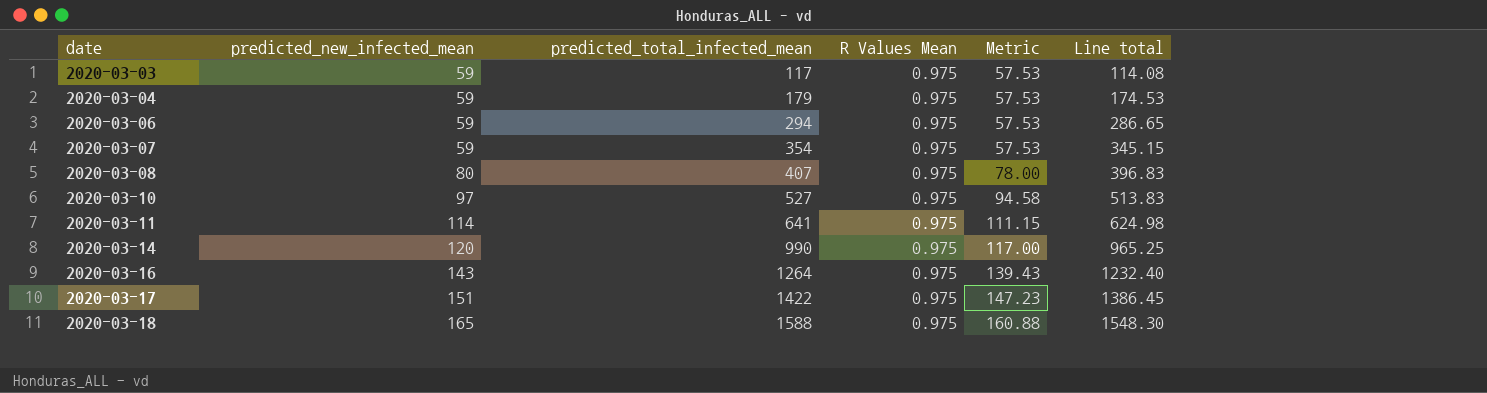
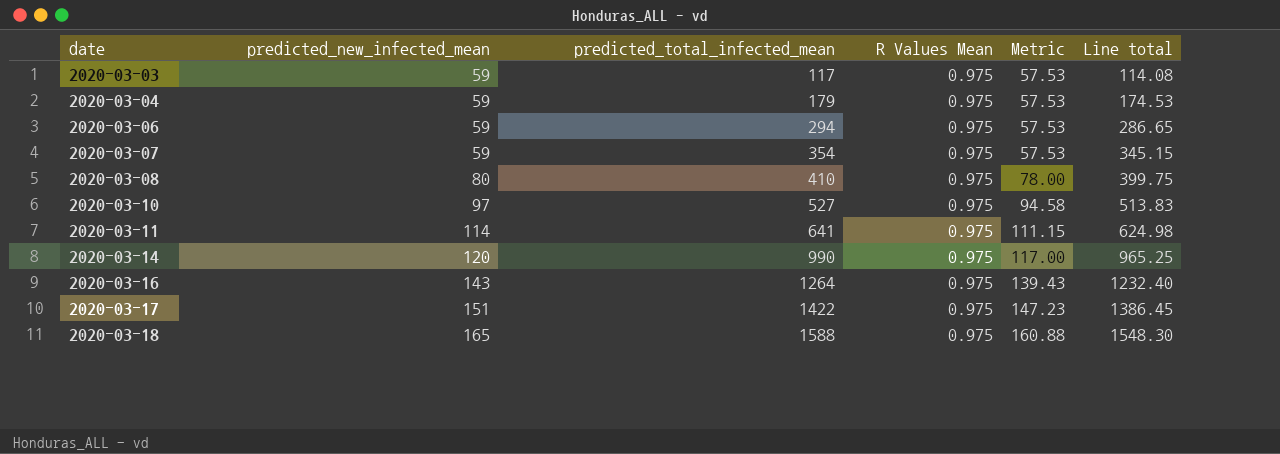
2020-03-08 | predicted_total_infected_mean: 407 -> 410
2020-03-08 | Line total: 396.83 -> 399.75

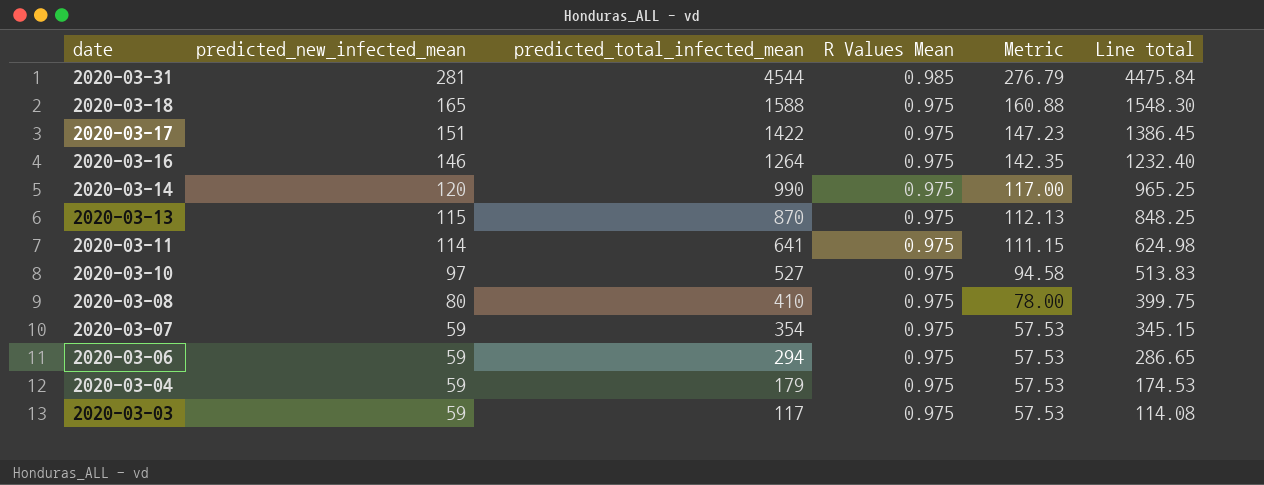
row order: date ascending -> date descending
row 2020-03-31: none -> 281 | 4544 | 0.985 | 276.79 | 4475.84
2020-03-16 | predicted_new_infected_mean: 143 -> 146
2020-03-16 | Metric: 139.43 -> 142.35
row 2020-03-13: none -> 115 | 870 | 0.975 | 112.13 | 848.25

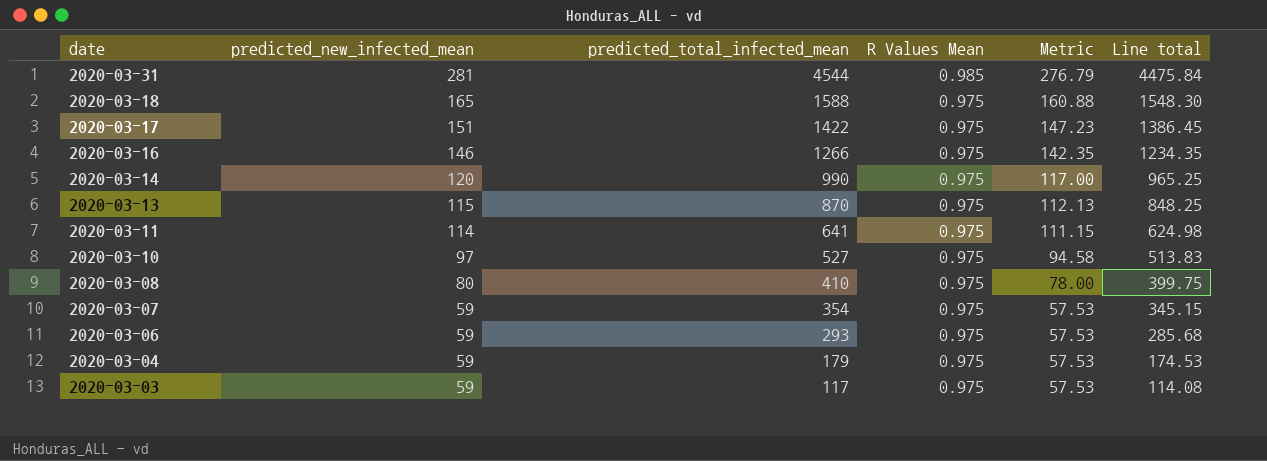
2020-03-16 | predicted_total_infected_mean: 1264 -> 1266
2020-03-16 | Line total: 1232.40 -> 1234.35
2020-03-06 | predicted_total_infected_mean: 294 -> 293
2020-03-06 | Line total: 286.65 -> 285.68

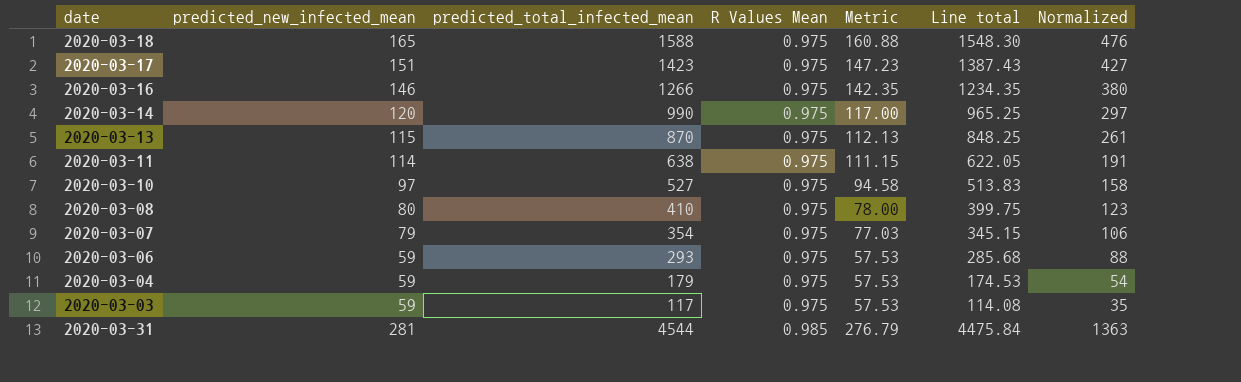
row order: date descending -> R Values Mean ascending
column Normalized | formula: none -> [predicted_total_infected_mean] * 0.3
2020-03-17 | predicted_total_infected_mean: 1422 -> 1423
2020-03-17 | Line total: 1386.45 -> 1387.43
2020-03-11 | predicted_total_infected_mean: 641 -> 638
2020-03-11 | Line total: 624.98 -> 622.05
2020-03-07 | predicted_new_infected_mean: 59 -> 79
2020-03-07 | Metric: 57.53 -> 77.03

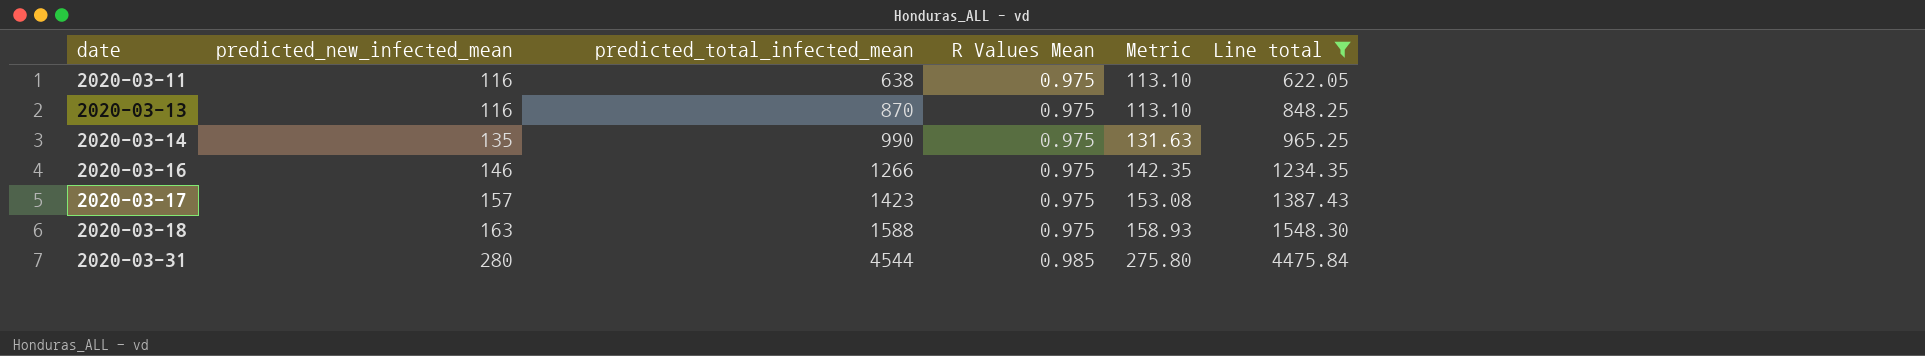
filter: none -> Line total >= 622.05
row order: R Values Mean ascending -> date ascending
column Normalized | formula: [predicted_total_infected_mean] * 0.3 -> none
2020-03-11 | predicted_new_infected_mean: 114 -> 116
2020-03-11 | Metric: 111.15 -> 113.10
2020-03-13 | predicted_new_infected_mean: 115 -> 116
2020-03-13 | Metric: 112.13 -> 113.10
2020-03-14 | predicted_new_infected_mean: 120 -> 135
2020-03-14 | Metric: 117.00 -> 131.63
2020-03-17 | predicted_new_infected_mean: 151 -> 157
2020-03-17 | Metric: 147.23 -> 153.08
2020-03-18 | predicted_new_infected_mean: 165 -> 163
2020-03-18 | Metric: 160.88 -> 158.93
2020-03-31 | predicted_new_infected_mean: 281 -> 280
2020-03-31 | Metric: 276.79 -> 275.80

